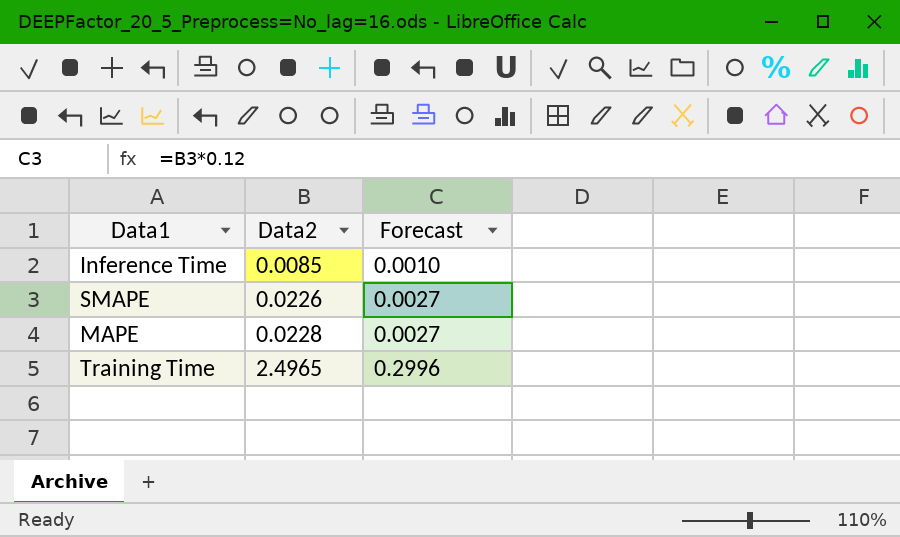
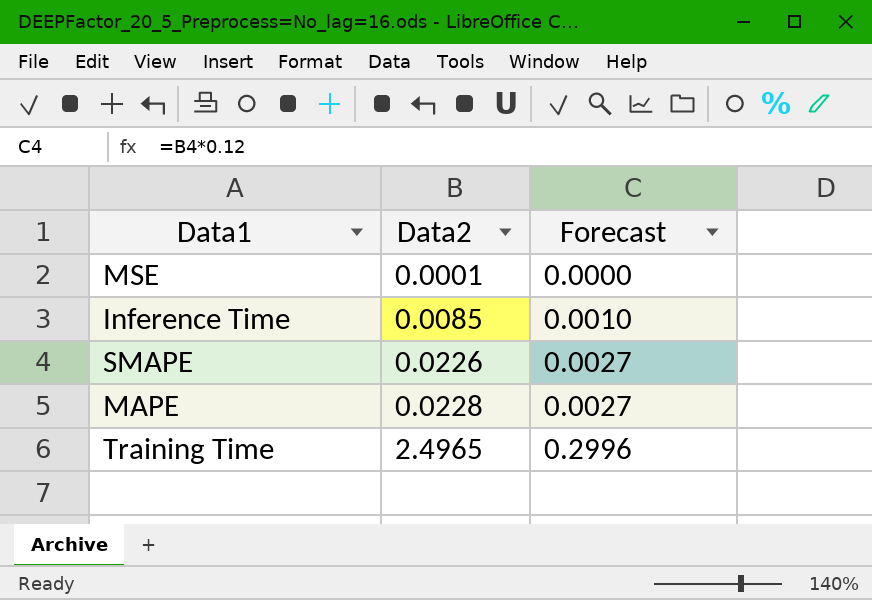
row MSE: none -> 0.0001 | 0.0000

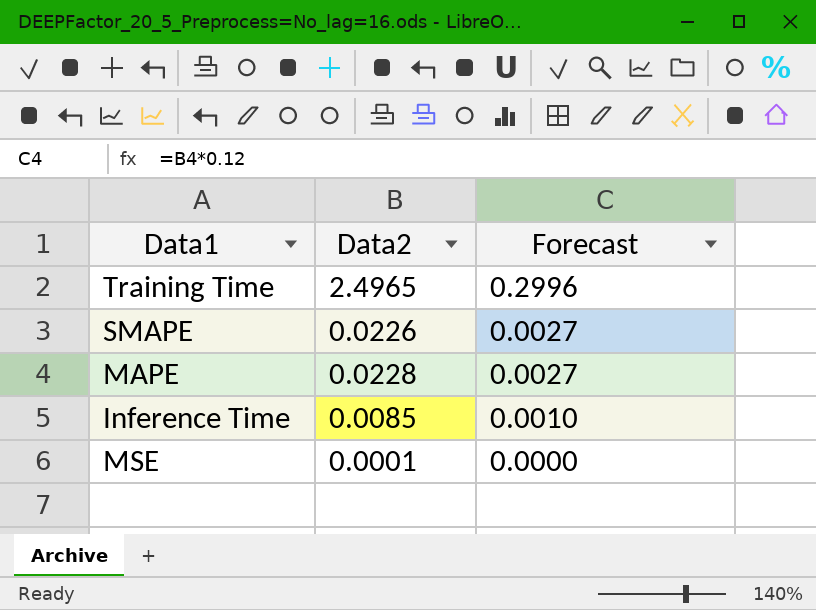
row order: Data2 ascending -> Forecast descending

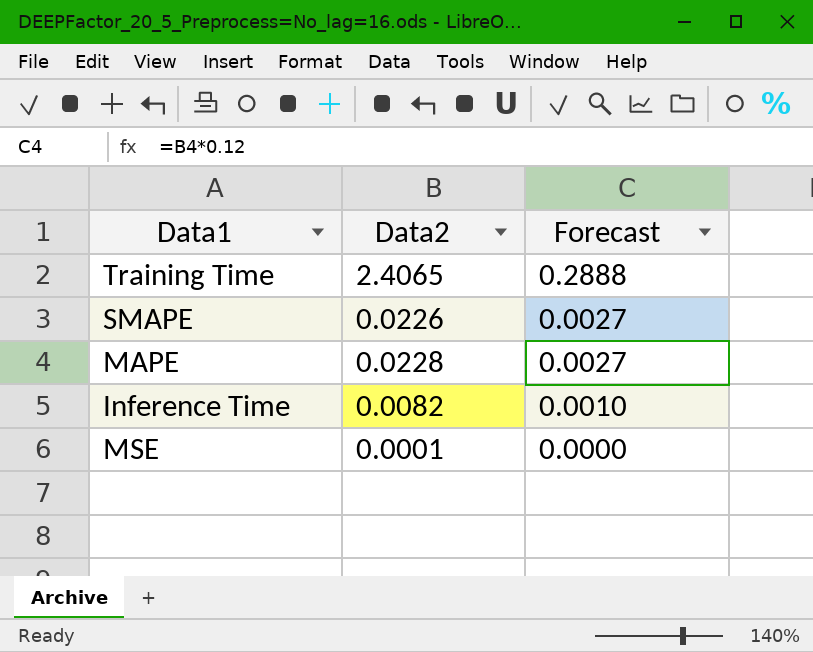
Training Time | Data2: 2.4965 -> 2.4065
Training Time | Forecast: 0.2996 -> 0.2888
Inference Time | Data2: 0.0085 -> 0.0082

